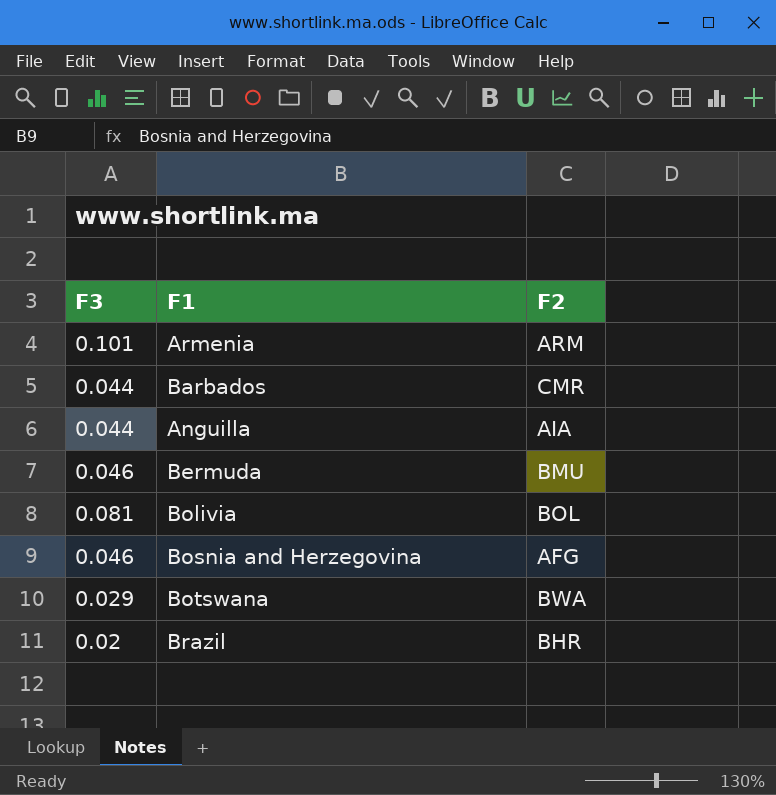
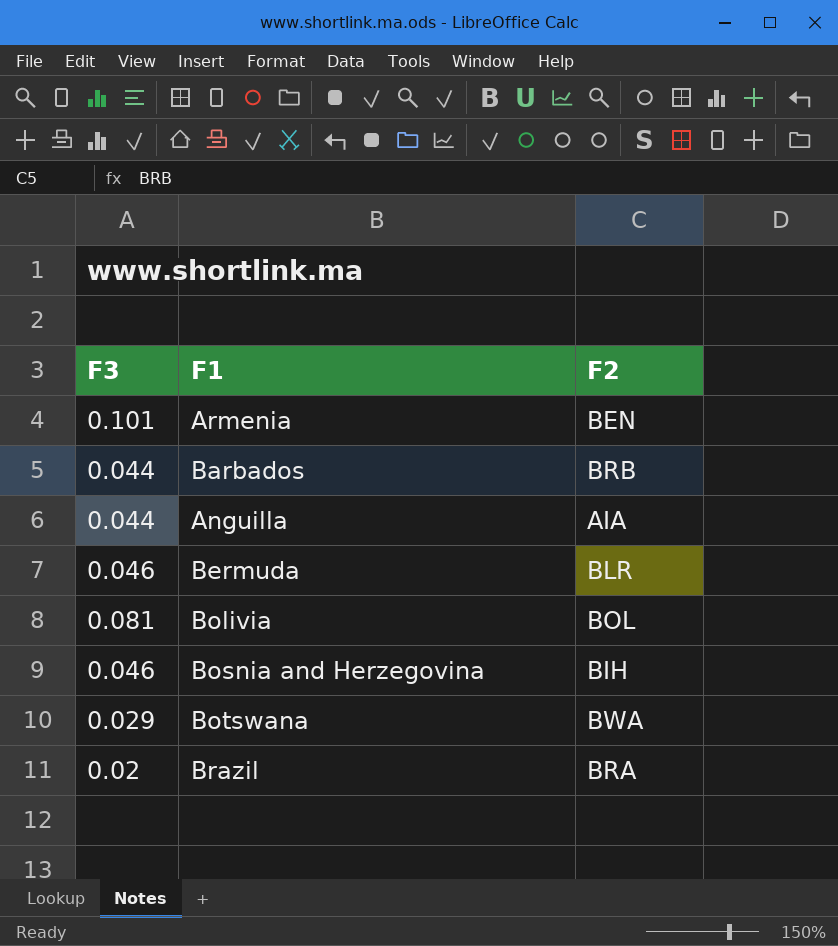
Armenia | F2: ARM -> BEN
Barbados | F2: CMR -> BRB
Bermuda | F2: BMU -> BLR
Bosnia and Herzegovina | F2: AFG -> BIH
Brazil | F2: BHR -> BRA

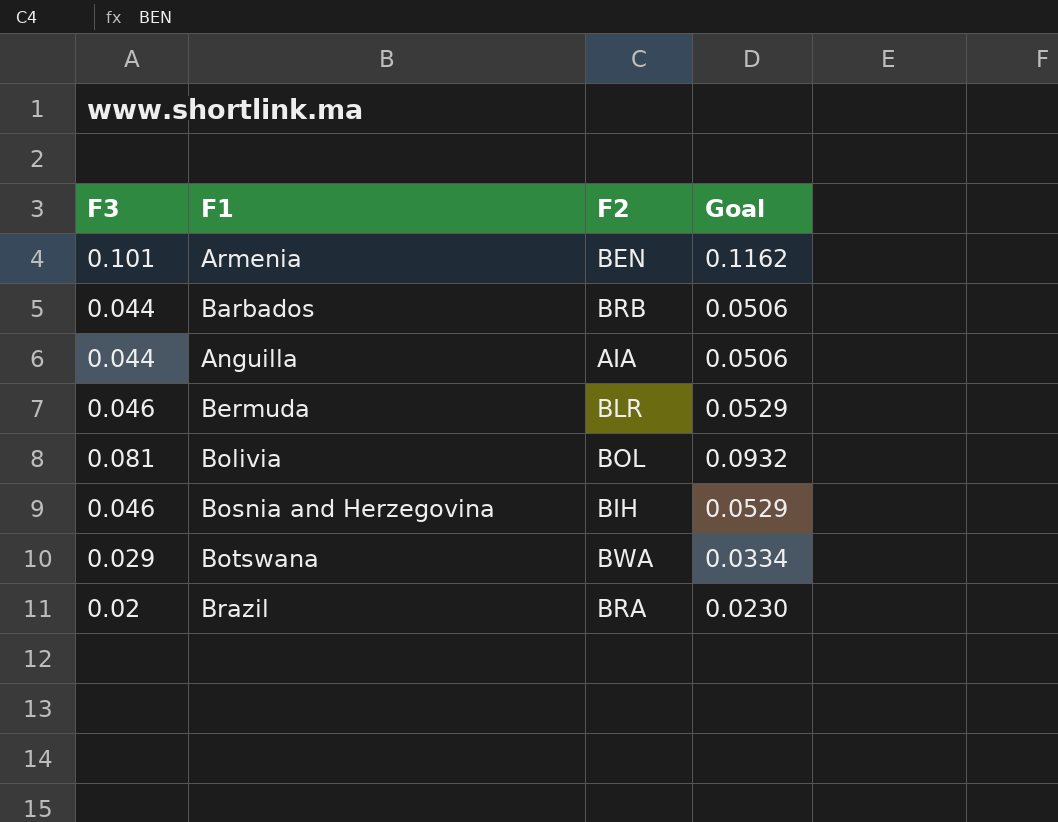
column Goal | formula: none -> [F3] * 1.15

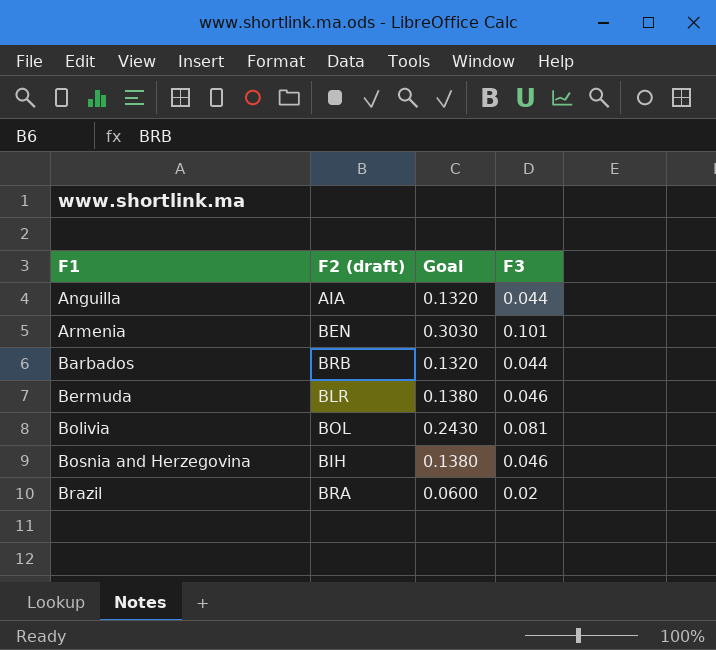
row order: none -> F1 ascending
column name: F2 -> F2 (draft)
column Goal | formula: [F3] * 1.15 -> [F3] * 3
column F3 | position: 1 -> 4
row Botswana: 0.029 | BWA | 0.0334 -> none

